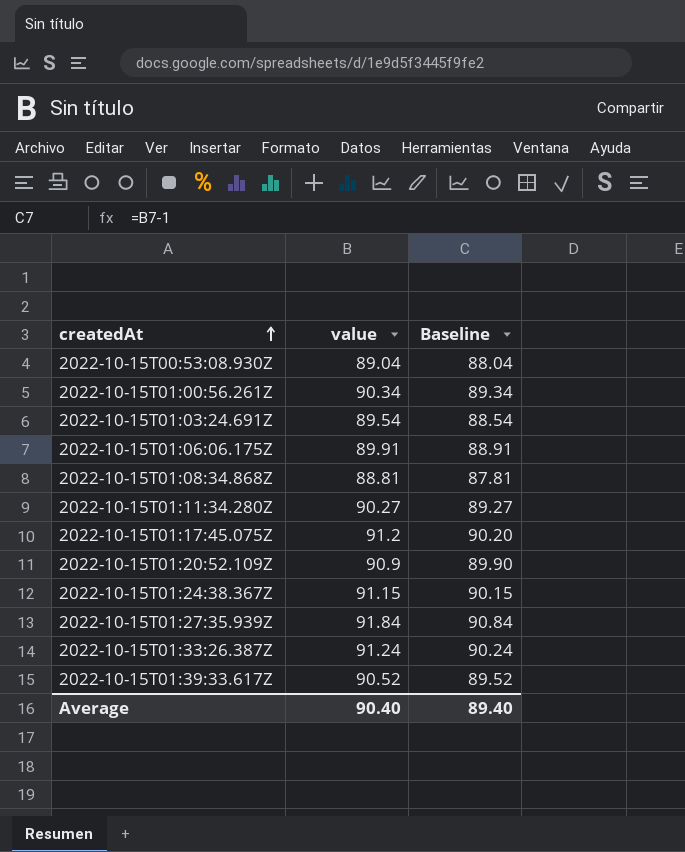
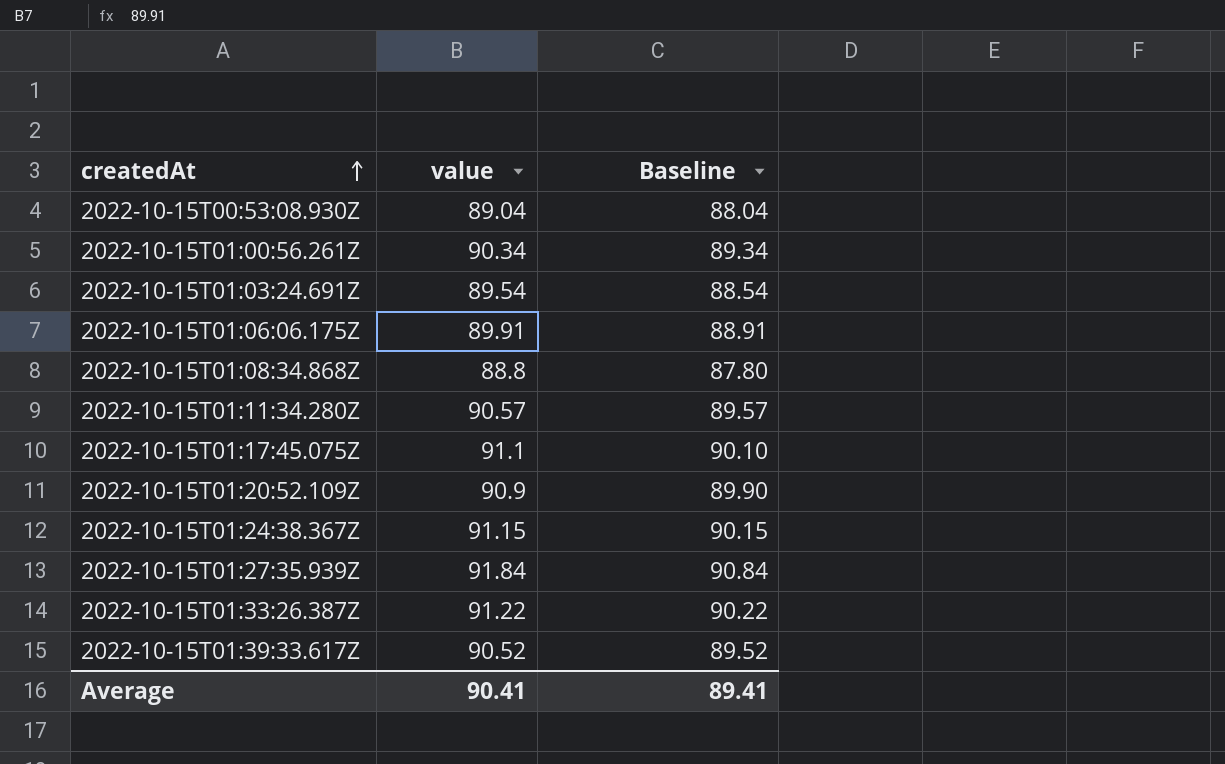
2022-10-15T01:08:34.868Z | value: 88.81 -> 88.8
2022-10-15T01:08:34.868Z | Baseline: 87.81 -> 87.80
2022-10-15T01:11:34.280Z | value: 90.27 -> 90.57
2022-10-15T01:11:34.280Z | Baseline: 89.27 -> 89.57
2022-10-15T01:17:45.075Z | value: 91.2 -> 91.1
2022-10-15T01:17:45.075Z | Baseline: 90.20 -> 90.10
2022-10-15T01:33:26.387Z | value: 91.24 -> 91.22
2022-10-15T01:33:26.387Z | Baseline: 90.24 -> 90.22
Average | value: 90.40 -> 90.41
Average | Baseline: 89.40 -> 89.41

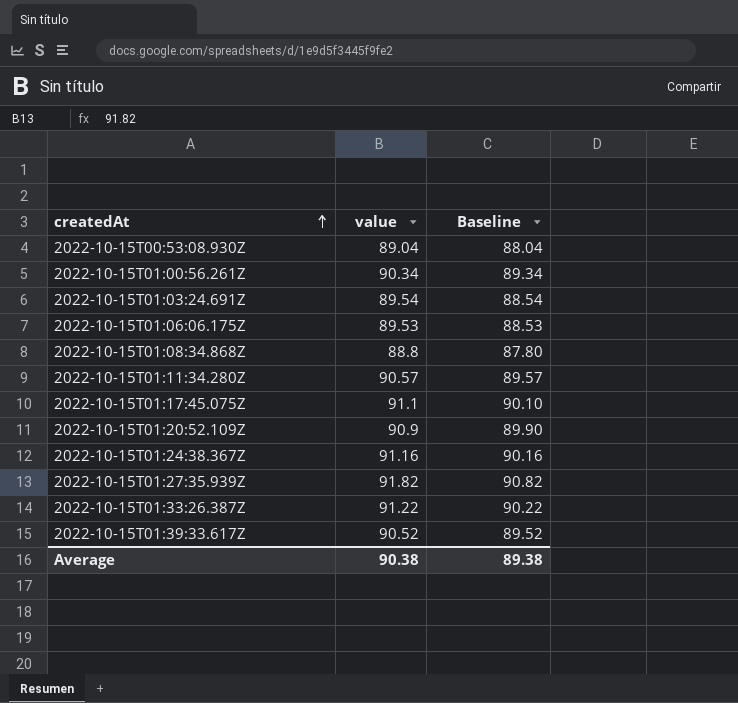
2022-10-15T01:06:06.175Z | value: 89.91 -> 89.53
2022-10-15T01:06:06.175Z | Baseline: 88.91 -> 88.53
2022-10-15T01:24:38.367Z | value: 91.15 -> 91.16
2022-10-15T01:24:38.367Z | Baseline: 90.15 -> 90.16
2022-10-15T01:27:35.939Z | value: 91.84 -> 91.82
2022-10-15T01:27:35.939Z | Baseline: 90.84 -> 90.82
Average | value: 90.41 -> 90.38
Average | Baseline: 89.41 -> 89.38

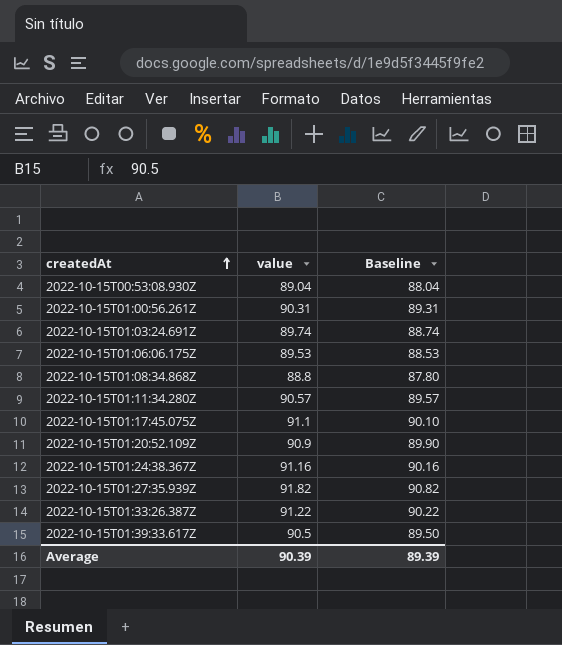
2022-10-15T01:00:56.261Z | value: 90.34 -> 90.31
2022-10-15T01:00:56.261Z | Baseline: 89.34 -> 89.31
2022-10-15T01:03:24.691Z | value: 89.54 -> 89.74
2022-10-15T01:03:24.691Z | Baseline: 88.54 -> 88.74
2022-10-15T01:39:33.617Z | value: 90.52 -> 90.5
2022-10-15T01:39:33.617Z | Baseline: 89.52 -> 89.50
Average | value: 90.38 -> 90.39
Average | Baseline: 89.38 -> 89.39

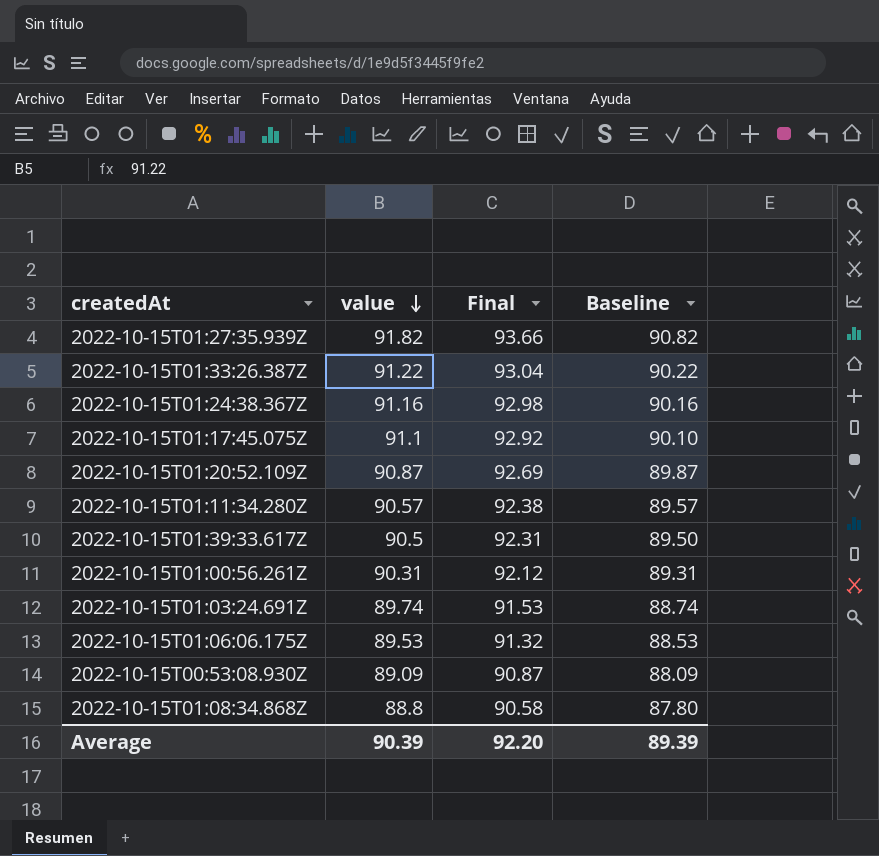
row order: createdAt ascending -> value descending
column Final | formula: none -> [value] * 1.02
2022-10-15T01:20:52.109Z | value: 90.9 -> 90.87
2022-10-15T01:20:52.109Z | Baseline: 89.90 -> 89.87
2022-10-15T00:53:08.930Z | value: 89.04 -> 89.09
2022-10-15T00:53:08.930Z | Baseline: 88.04 -> 88.09

